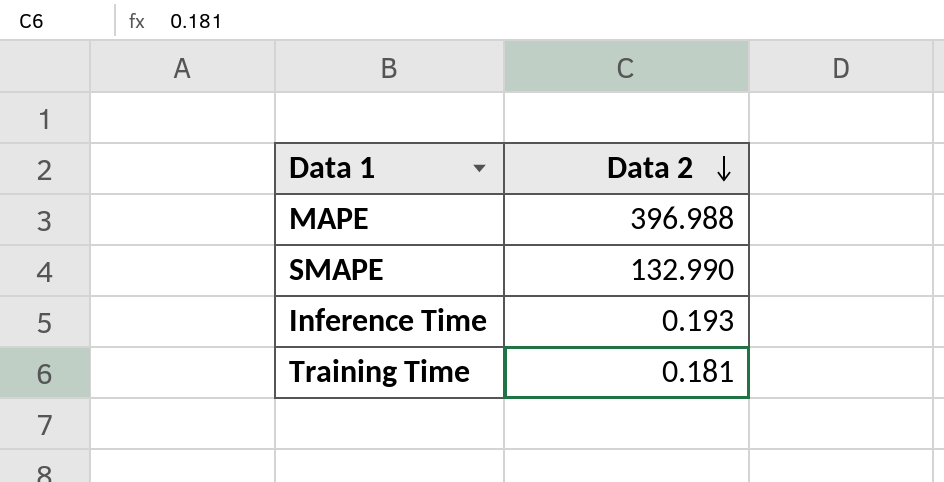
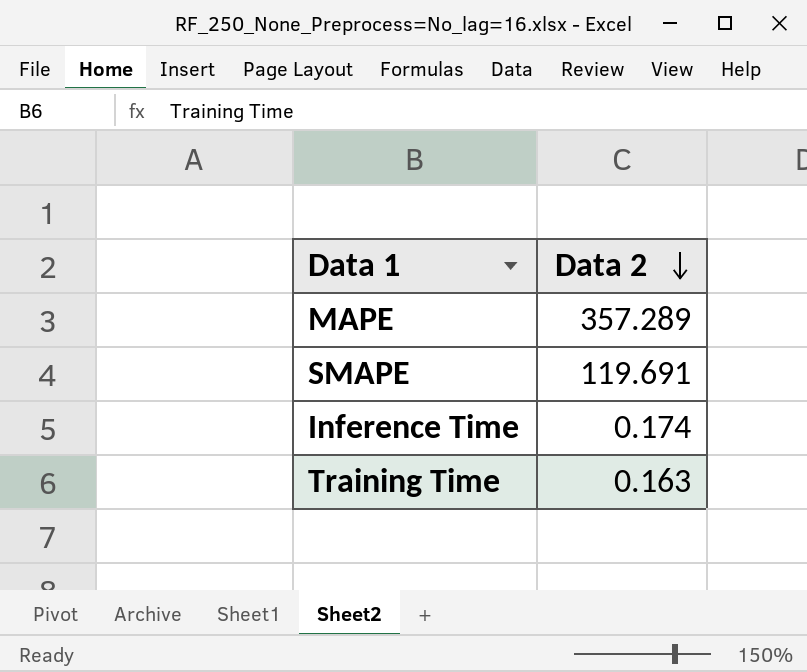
MAPE | Data 2: 396.988 -> 357.289
SMAPE | Data 2: 132.990 -> 119.691
Inference Time | Data 2: 0.193 -> 0.174
Training Time | Data 2: 0.181 -> 0.163

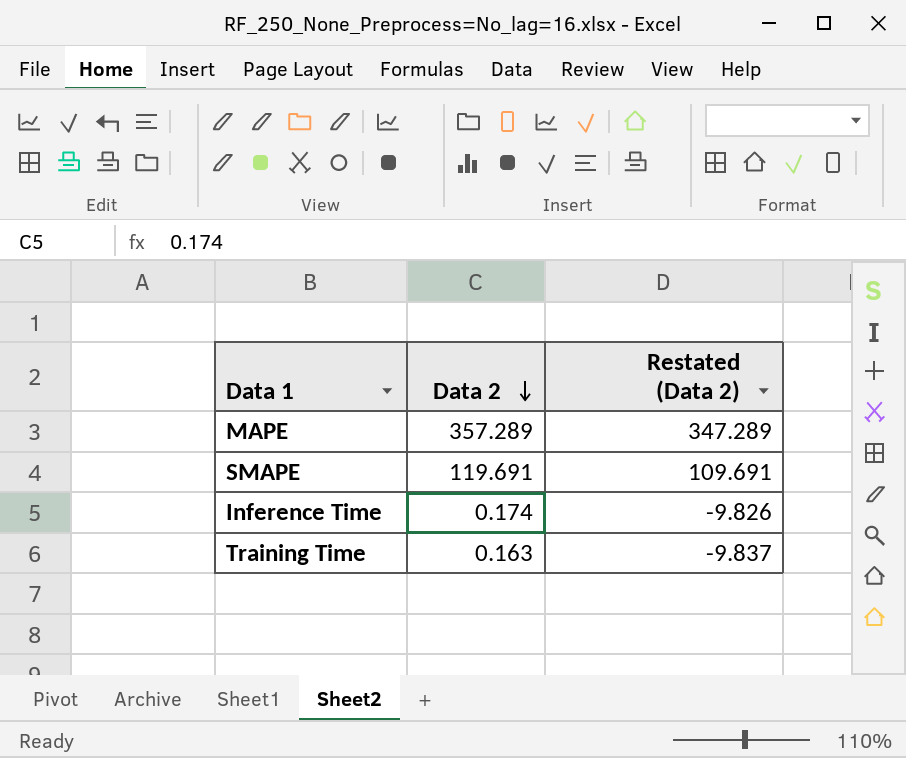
column Restated (Data 2) | formula: none -> [Data 2] - 10

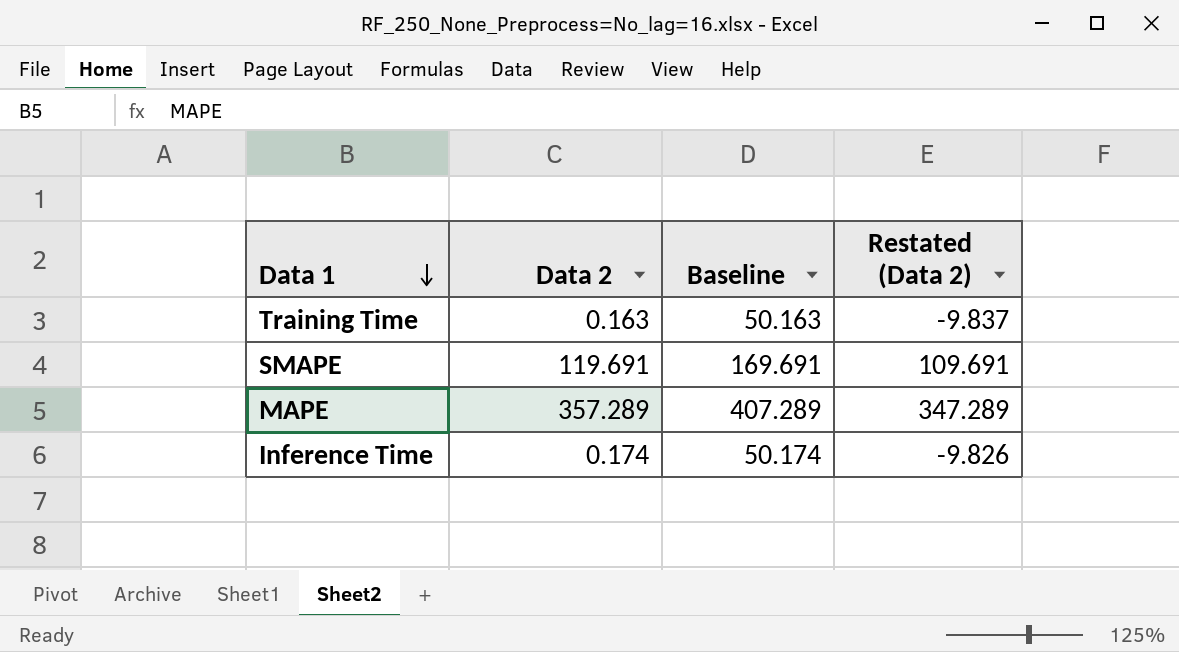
row order: Data 2 descending -> Data 1 descending
column Baseline | formula: none -> [Data 2] + 50

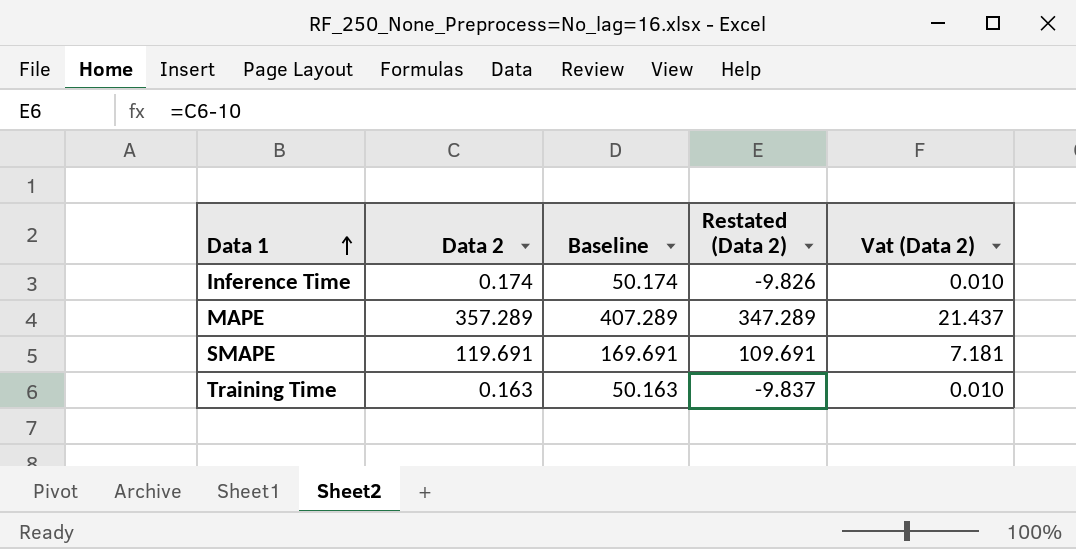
row order: Data 1 descending -> Data 1 ascending
column Vat (Data 2) | formula: none -> [Data 2] * 0.06

